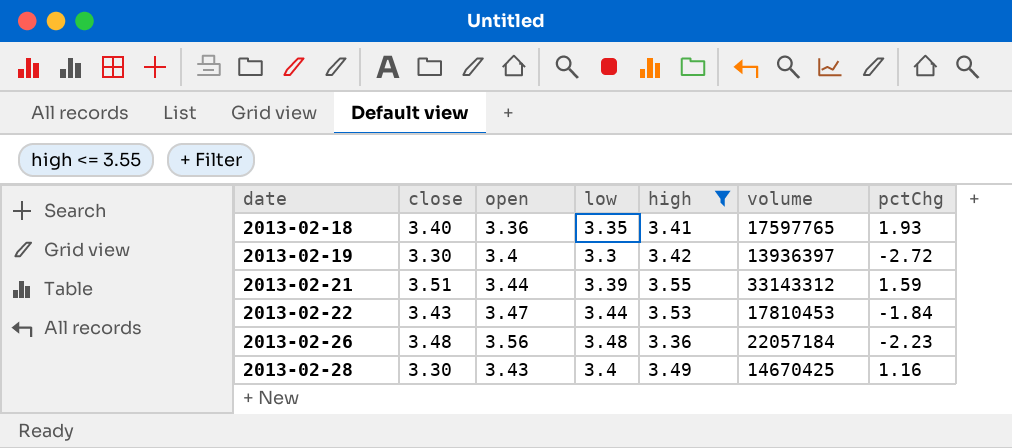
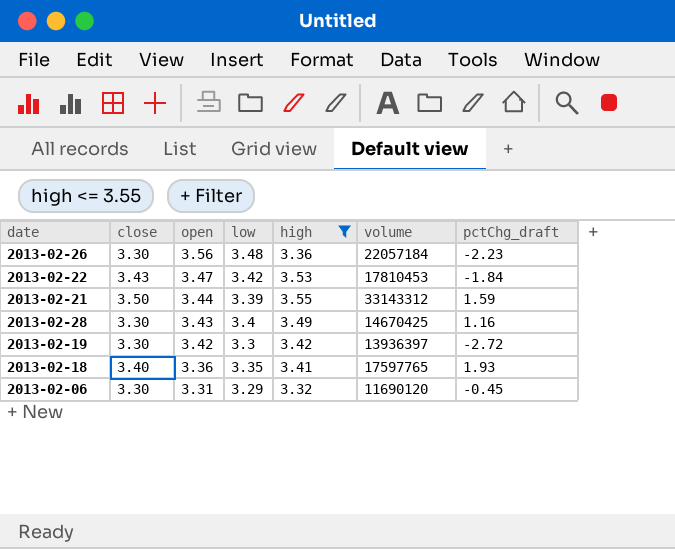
row order: date ascending -> open descending
column name: pctChg -> pctChg_draft
2013-02-26 | close: 3.48 -> 3.30
2013-02-22 | low: 3.44 -> 3.42
2013-02-21 | close: 3.51 -> 3.50
2013-02-19 | open: 3.4 -> 3.42
row 2013-02-06: none -> 3.30 | 3.31 | 3.29 | 3.32 | 11690120 | -0.45

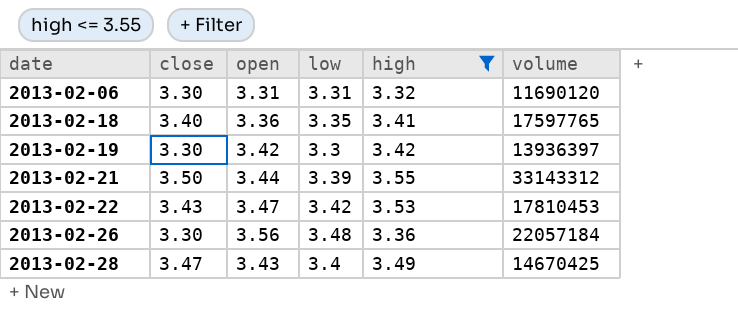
row order: open descending -> date ascending
column pctChg_draft | position: 7 -> none
2013-02-06 | low: 3.29 -> 3.31
2013-02-28 | close: 3.30 -> 3.47

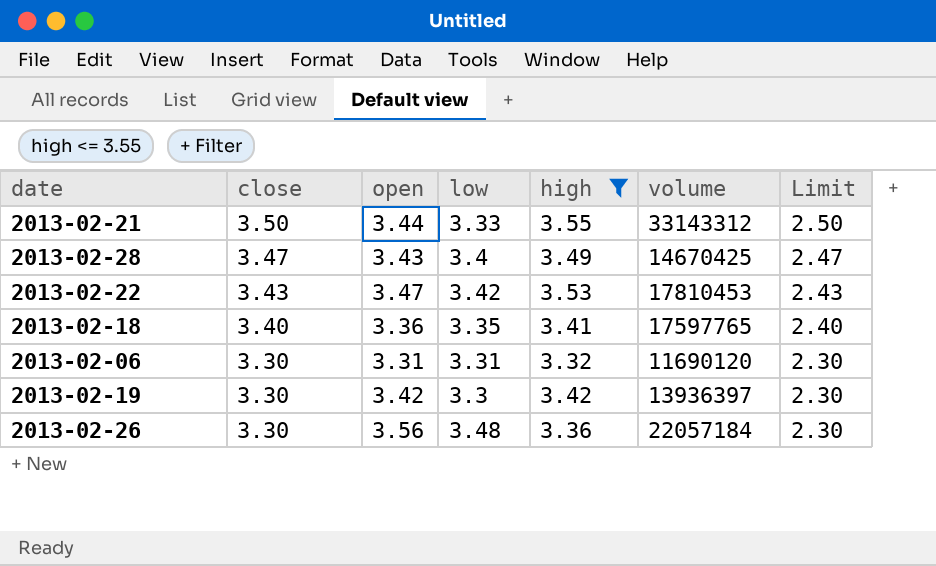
row order: date ascending -> close descending
column Limit | formula: none -> [close] - 1
2013-02-21 | low: 3.39 -> 3.33

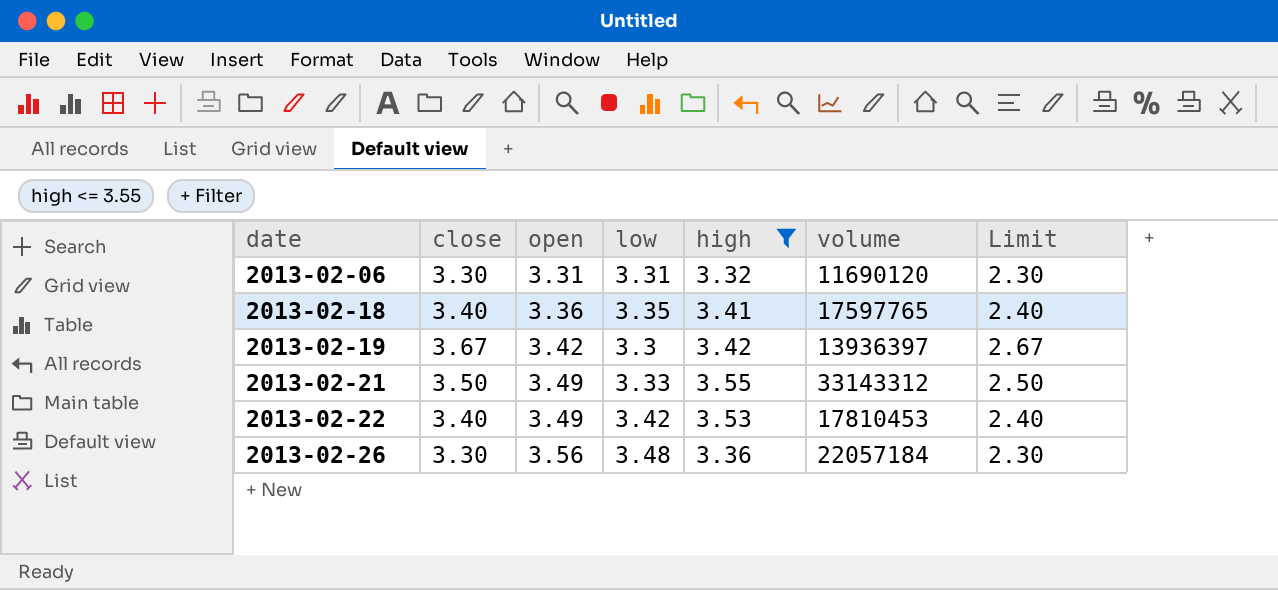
row order: close descending -> date ascending
row 2013-02-28: 3.47 | 3.43 | 3.4 | 3.49 | 14670425 | 2.47 -> none
2013-02-19 | close: 3.30 -> 3.67
2013-02-19 | Limit: 2.30 -> 2.67
2013-02-21 | open: 3.44 -> 3.49
2013-02-22 | close: 3.43 -> 3.40
2013-02-22 | open: 3.47 -> 3.49
2013-02-22 | Limit: 2.43 -> 2.40

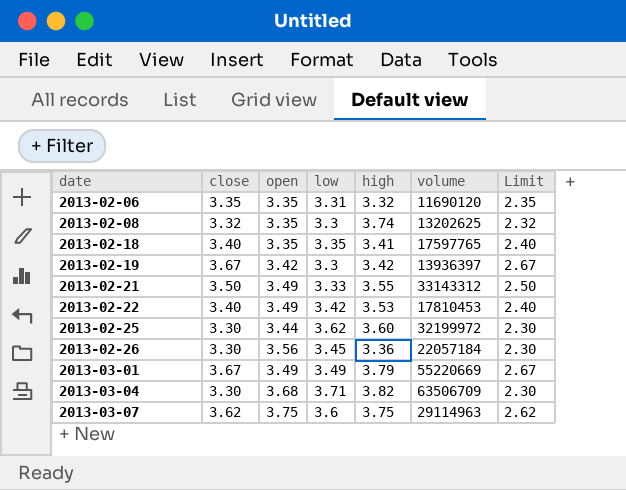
filter: high <= 3.55 -> none
2013-02-06 | close: 3.30 -> 3.35
2013-02-06 | open: 3.31 -> 3.35
2013-02-06 | Limit: 2.30 -> 2.35
2013-02-18 | open: 3.36 -> 3.35
2013-02-26 | low: 3.48 -> 3.45

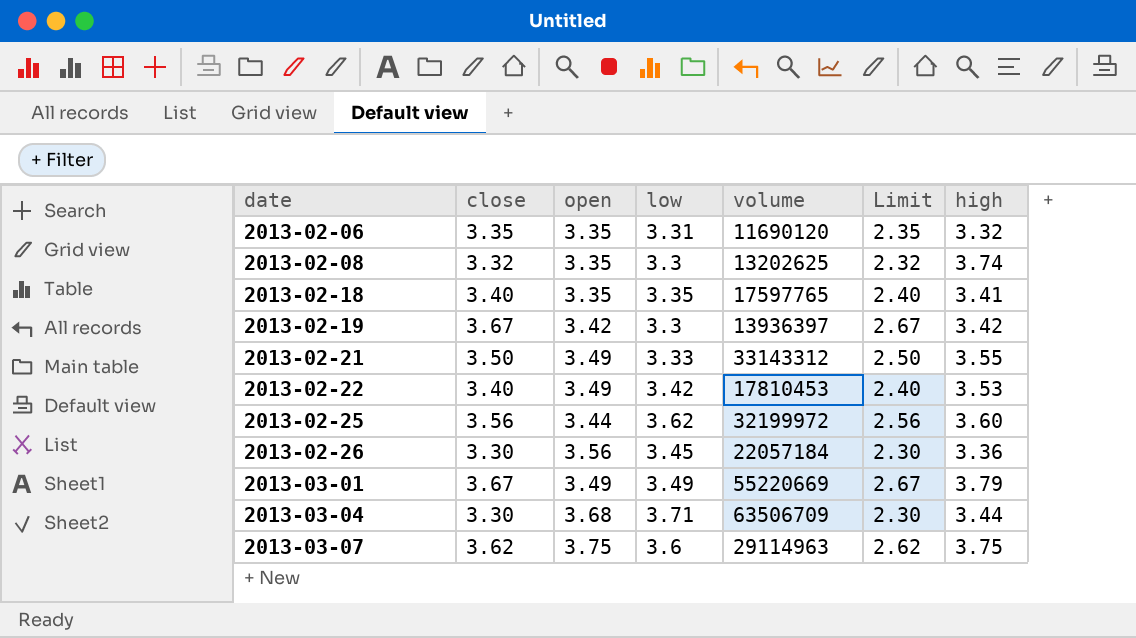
column high | position: 5 -> 7
2013-02-25 | close: 3.30 -> 3.56
2013-02-25 | Limit: 2.30 -> 2.56
2013-03-04 | high: 3.82 -> 3.44

